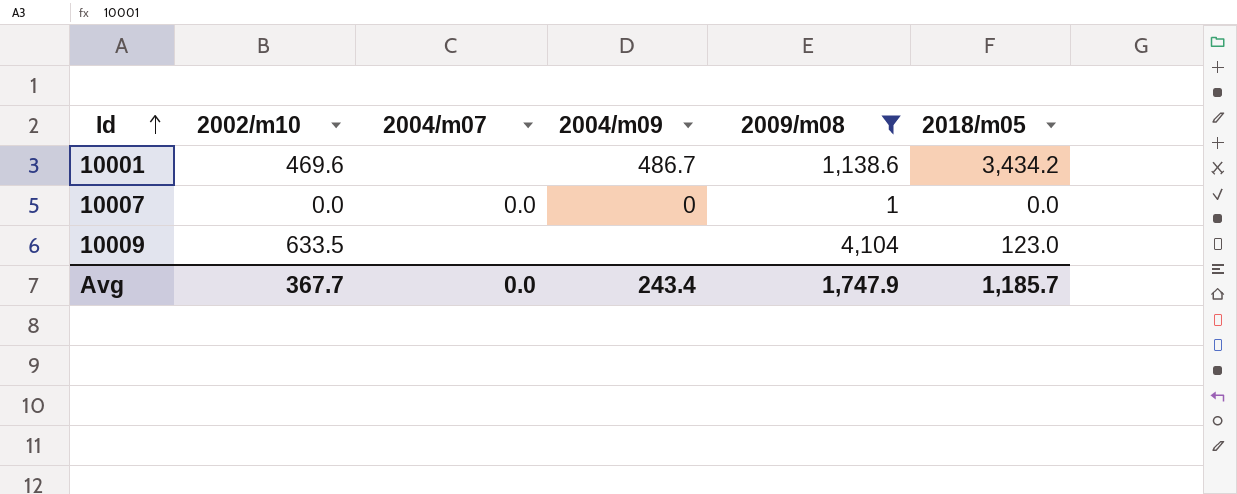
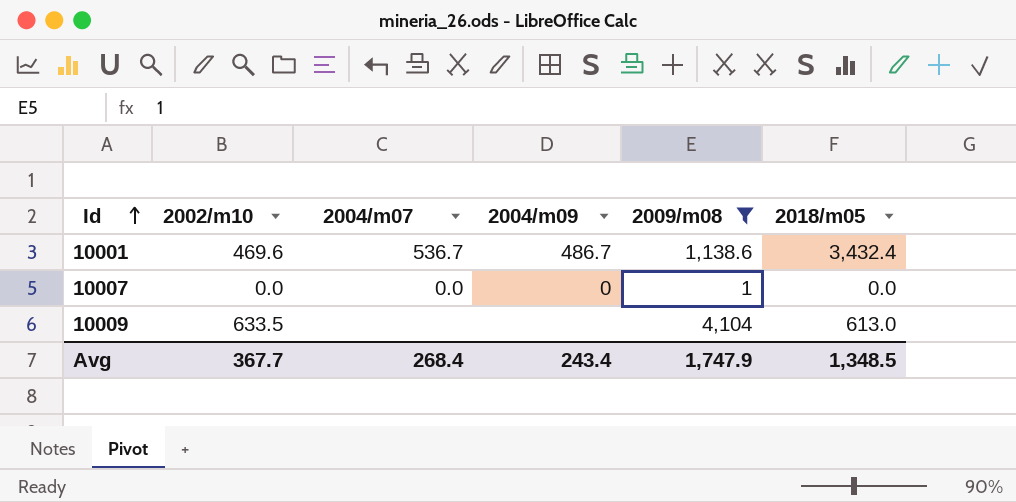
10001 | 2004/m07: none -> 536.7
10001 | 2018/m05: 3,434.2 -> 3,432.4
10009 | 2018/m05: 123.0 -> 613.0
Avg | 2004/m07: 0.0 -> 268.4
Avg | 2018/m05: 1,185.7 -> 1,348.5

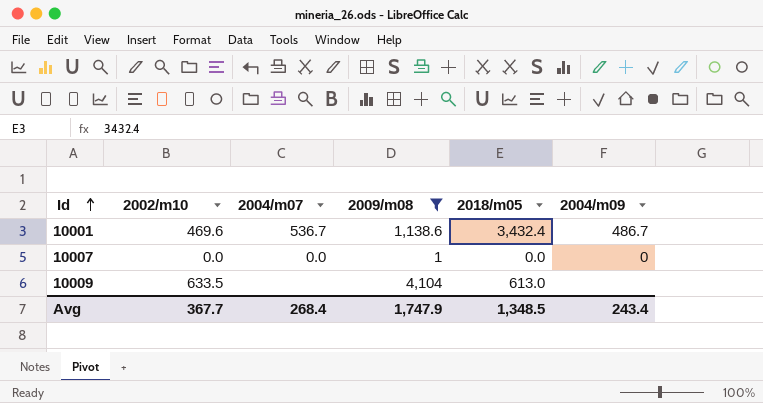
column 2004/m09 | position: 4 -> 6

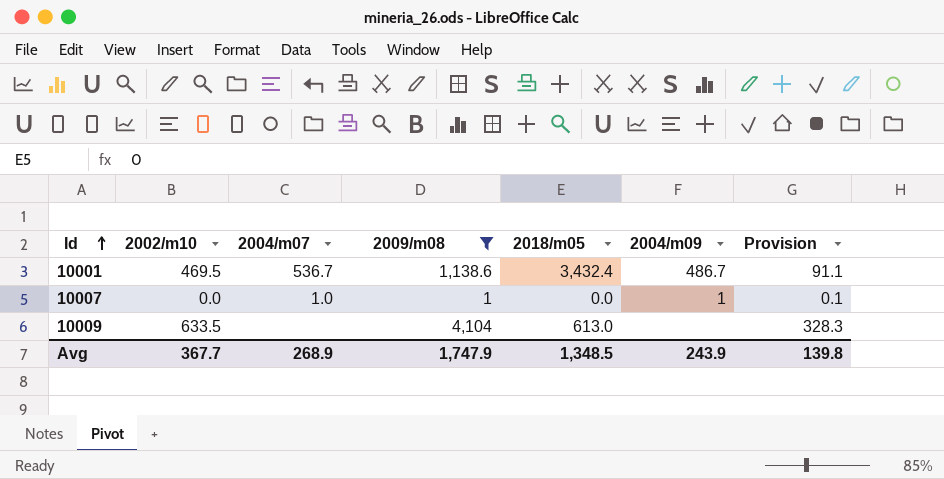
column Provision | formula: none -> [2009/m08] * 0.08
10001 | 2002/m10: 469.6 -> 469.5
10007 | 2004/m07: 0.0 -> 1.0
10007 | 2004/m09: 0 -> 1
Avg | 2004/m07: 268.4 -> 268.9
Avg | 2004/m09: 243.4 -> 243.9

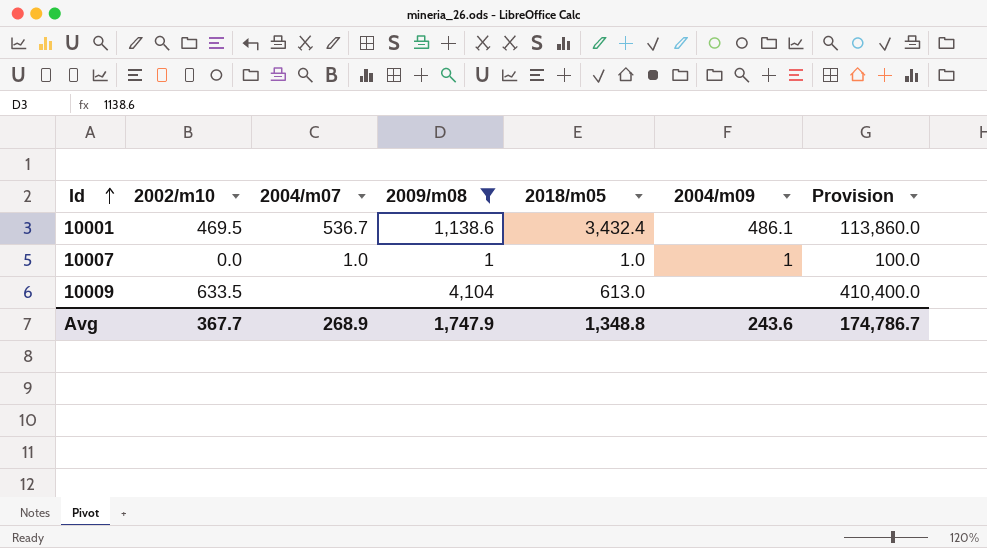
column Provision | formula: [2009/m08] * 0.08 -> [2009/m08] * 100
10001 | 2004/m09: 486.7 -> 486.1
10007 | 2018/m05: 0.0 -> 1.0
Avg | 2018/m05: 1,348.5 -> 1,348.8
Avg | 2004/m09: 243.9 -> 243.6
Avg | Provision: 139.8 -> 174,786.7

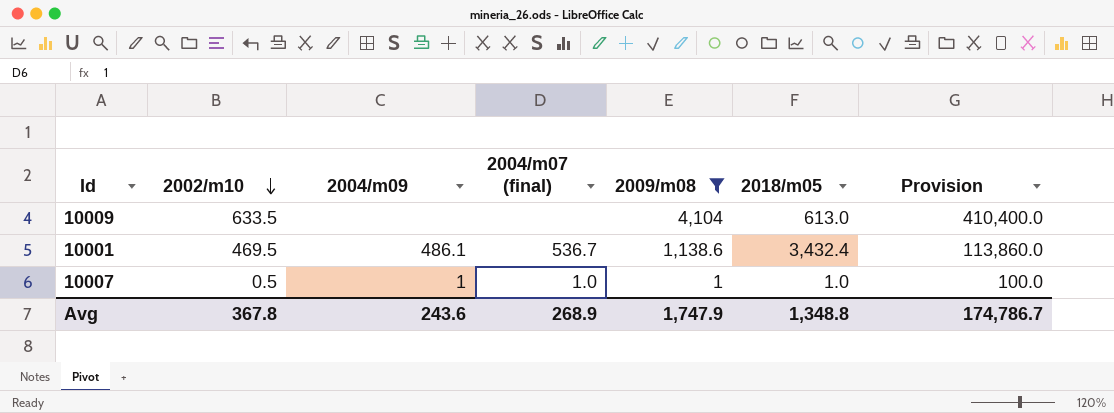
row order: Id ascending -> 2002/m10 descending
column 2004/m09 | position: 6 -> 3
column name: 2004/m07 -> 2004/m07 (final)
10007 | 2002/m10: 0.0 -> 0.5
Avg | 2002/m10: 367.7 -> 367.8

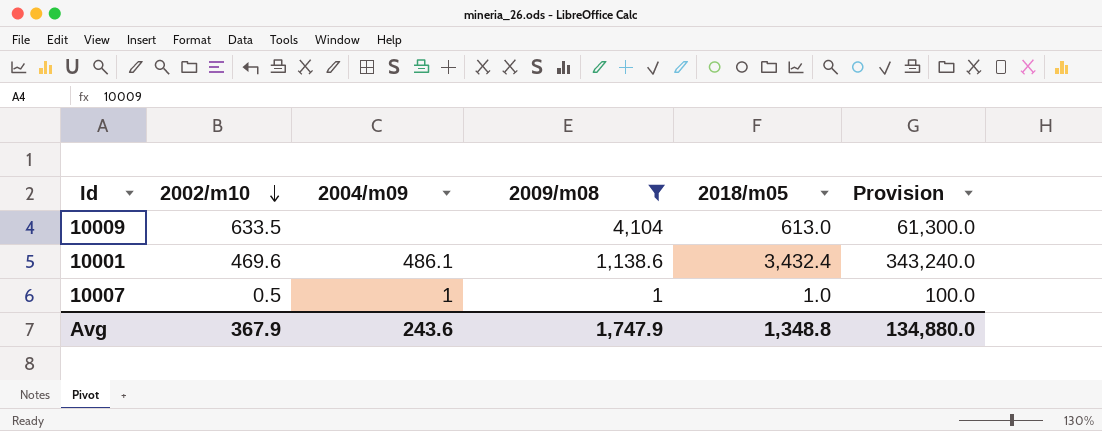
column 2004/m07 (final) | position: 4 -> none
column Provision | formula: [2009/m08] * 100 -> [2018/m05] * 100
10001 | 2002/m10: 469.5 -> 469.6
Avg | 2002/m10: 367.8 -> 367.9
Avg | Provision: 174,786.7 -> 134,880.0

